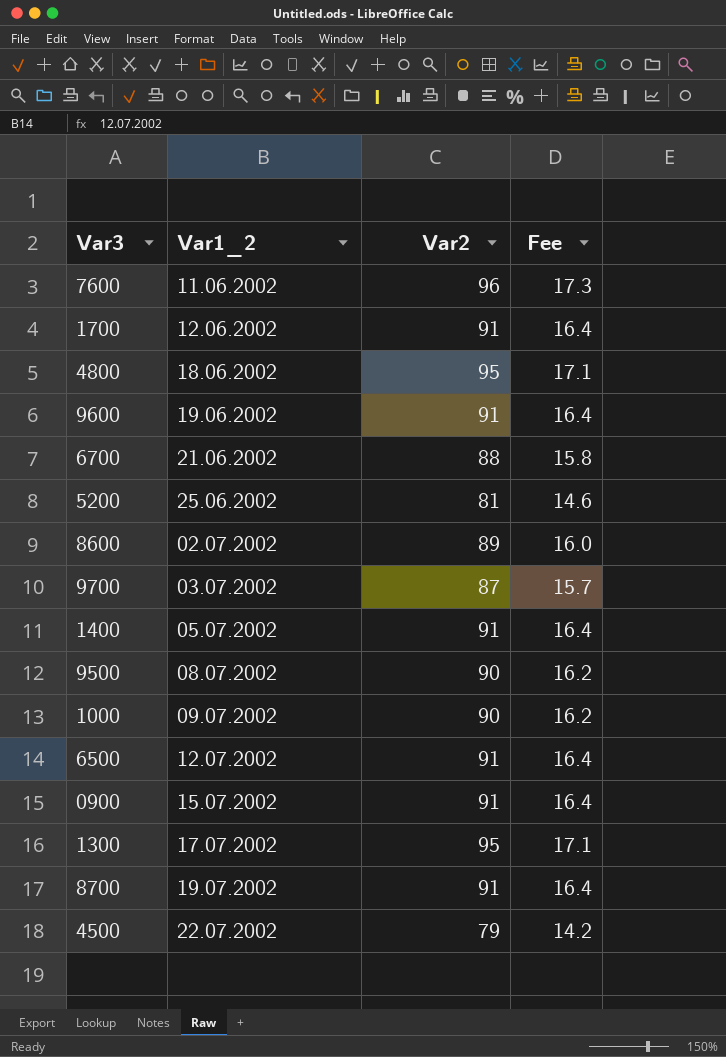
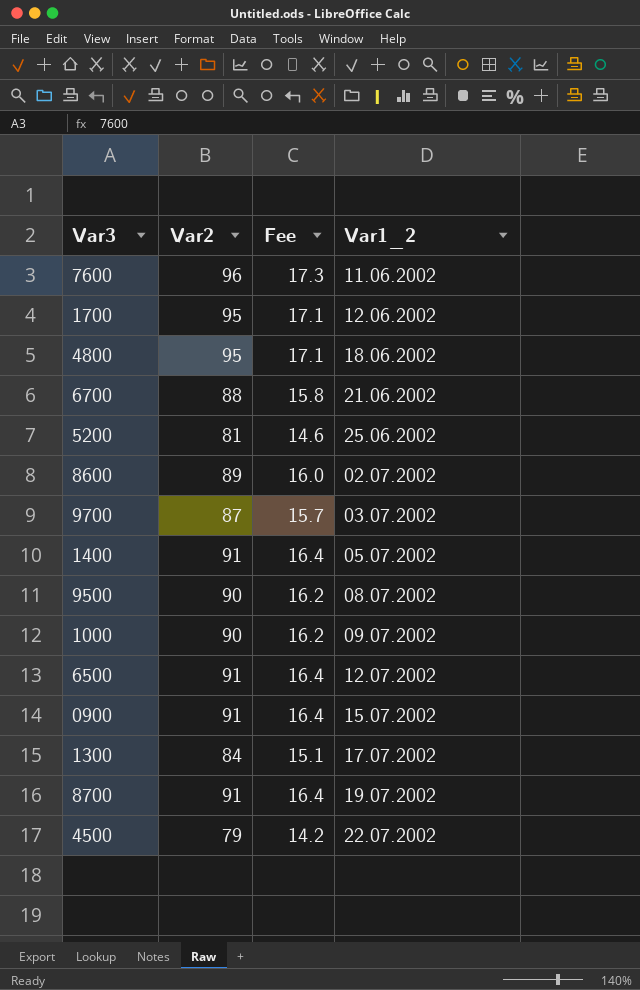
column Var1_2 | position: 2 -> 4
row 9600: 19.06.2002 | 91 | 16.4 -> none
1700 | Var2: 91 -> 95
1700 | Fee: 16.4 -> 17.1
1300 | Var2: 95 -> 84
1300 | Fee: 17.1 -> 15.1

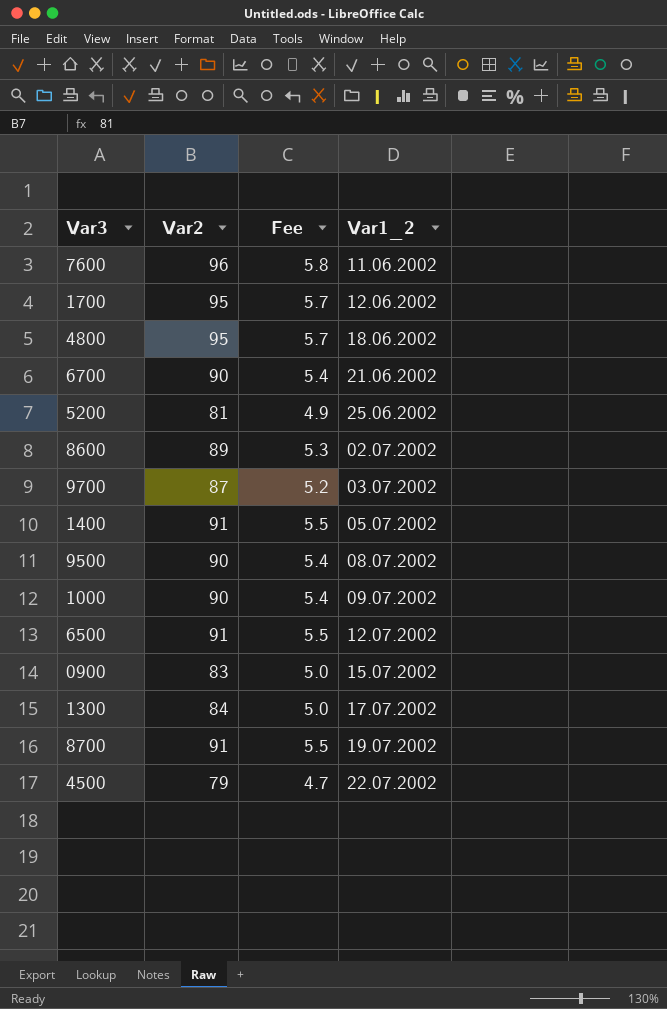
column Fee | formula: [Var2] * 0.18 -> [Var2] * 0.06
6700 | Var2: 88 -> 90
0900 | Var2: 91 -> 83

